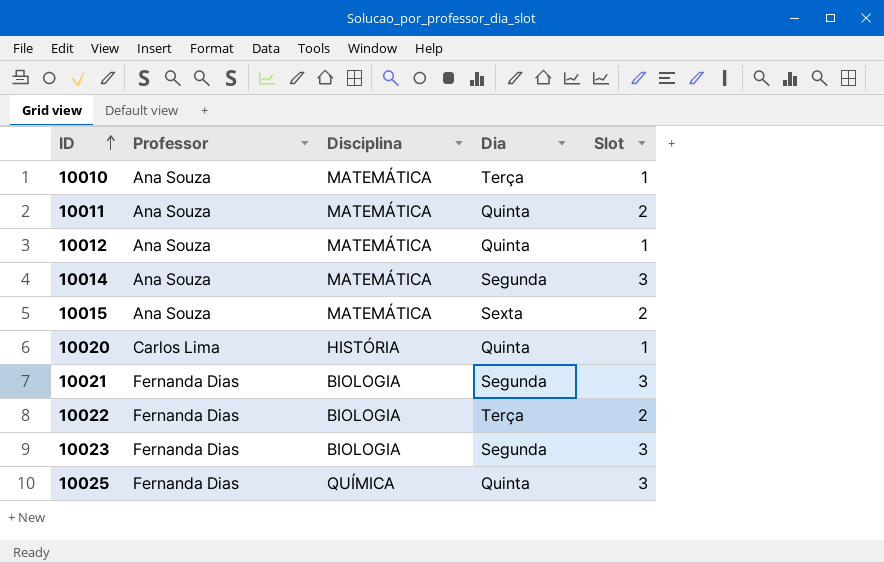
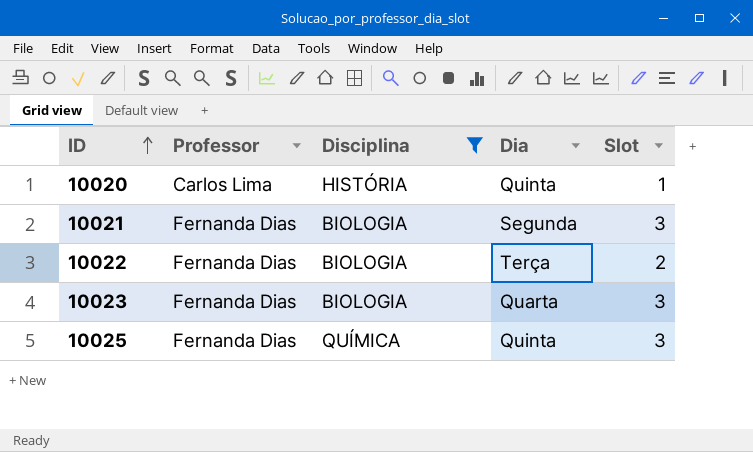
filter: none -> Disciplina != MATEMÁTICA
10023 | Dia: Segunda -> Quarta

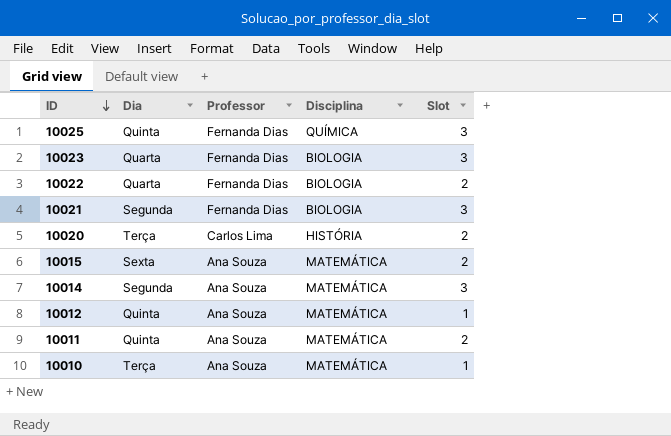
filter: Disciplina != MATEMÁTICA -> none
row order: ID ascending -> ID descending
column Dia | position: 4 -> 2
10022 | Dia: Terça -> Quarta
10020 | Dia: Quinta -> Terça
10020 | Slot: 1 -> 2

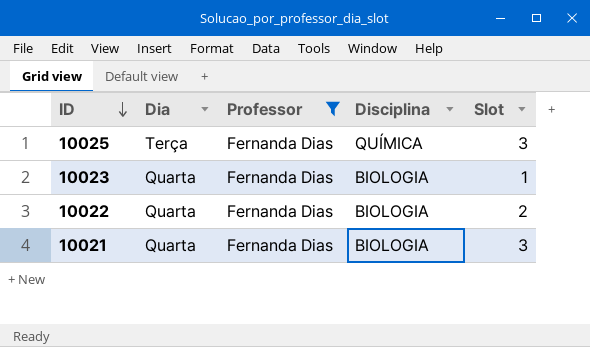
filter: none -> Professor = Fernanda Dias
10025 | Dia: Quinta -> Terça
10023 | Slot: 3 -> 1
10021 | Dia: Segunda -> Quarta

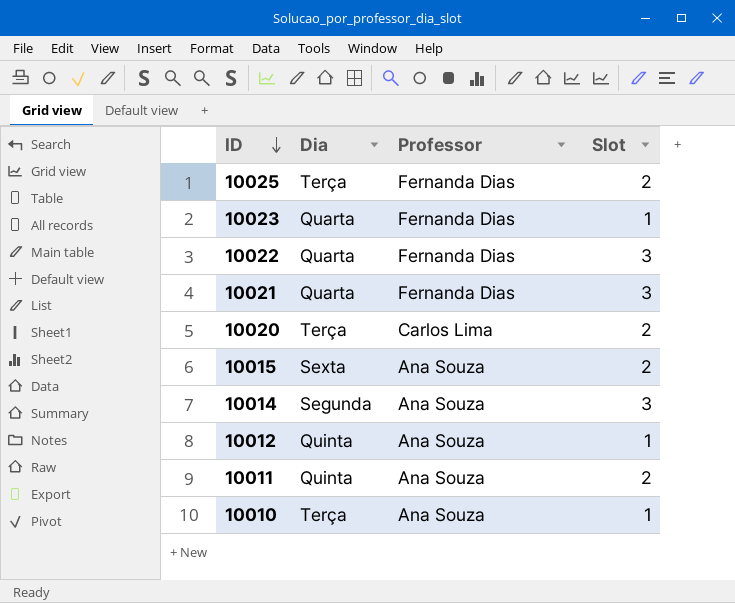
filter: Professor = Fernanda Dias -> none
column Disciplina | position: 4 -> none
10025 | Slot: 3 -> 2
10022 | Slot: 2 -> 3

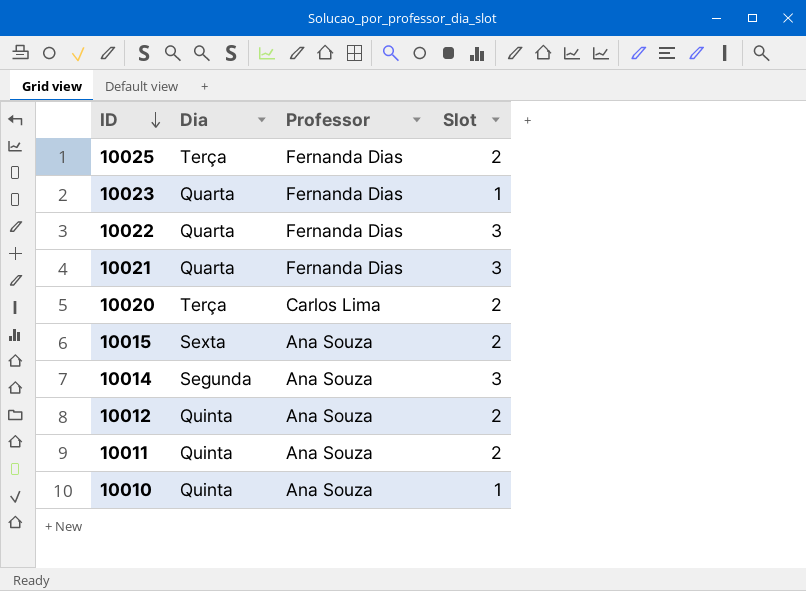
10012 | Slot: 1 -> 2
10010 | Dia: Terça -> Quinta

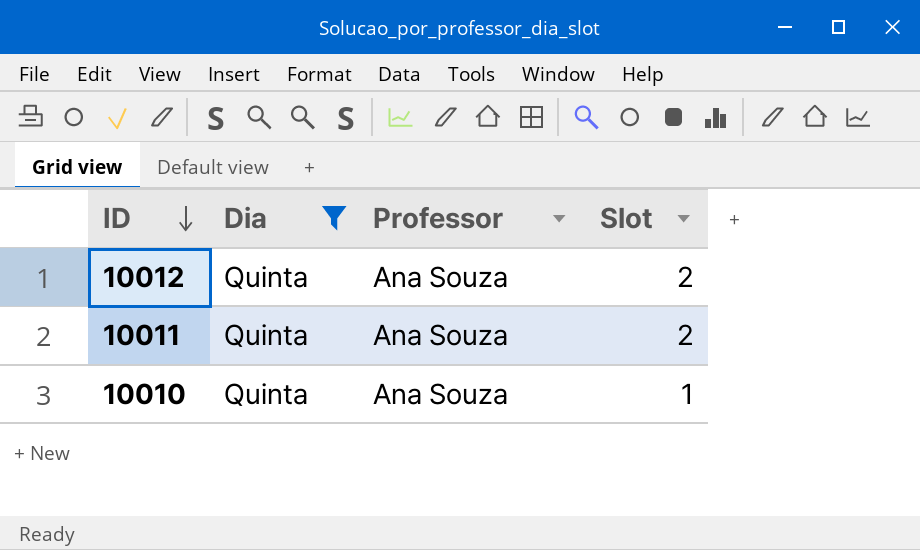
filter: none -> Dia = Quinta

